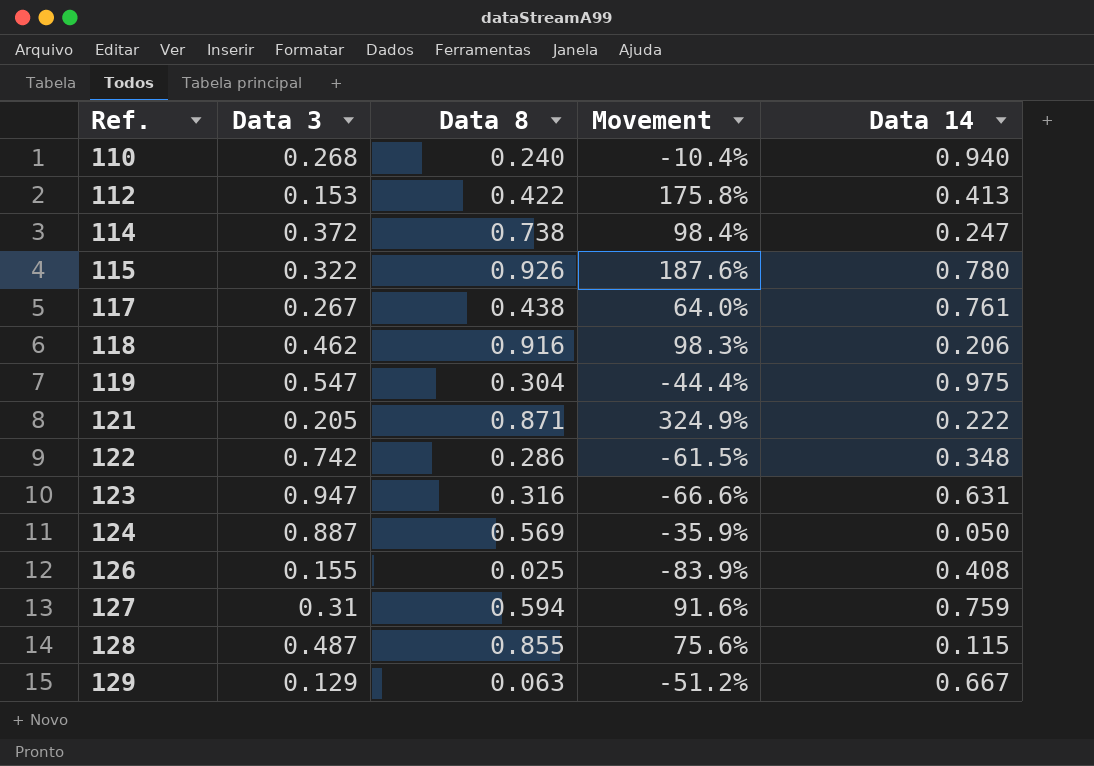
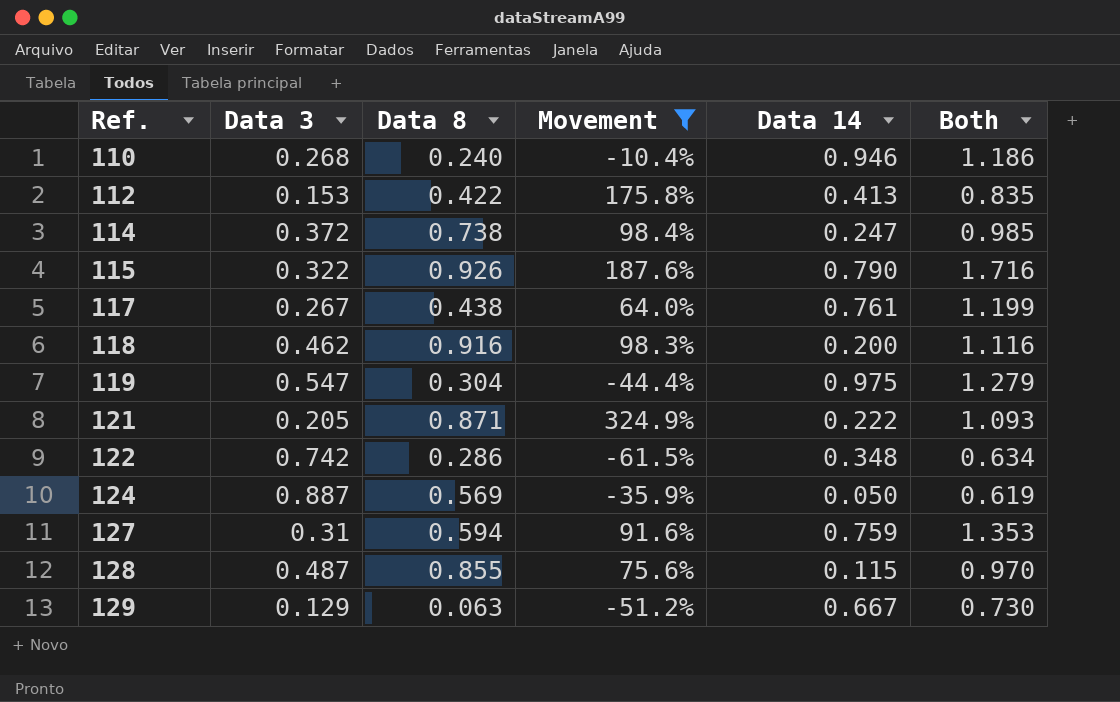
filter: none -> Movement >= -61.5%
column Both | formula: none -> [Data 8] + [Data 14]
110 | Data 14: 0.940 -> 0.946
115 | Data 14: 0.780 -> 0.790
118 | Data 14: 0.206 -> 0.200

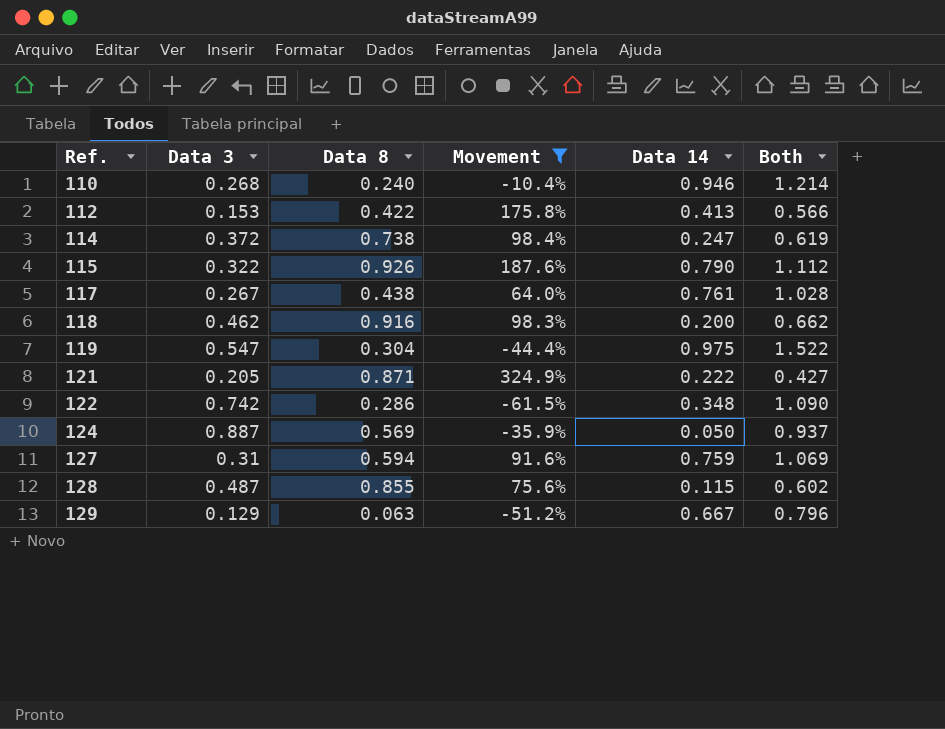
column Both | formula: [Data 8] + [Data 14] -> [Data 3] + [Data 14]

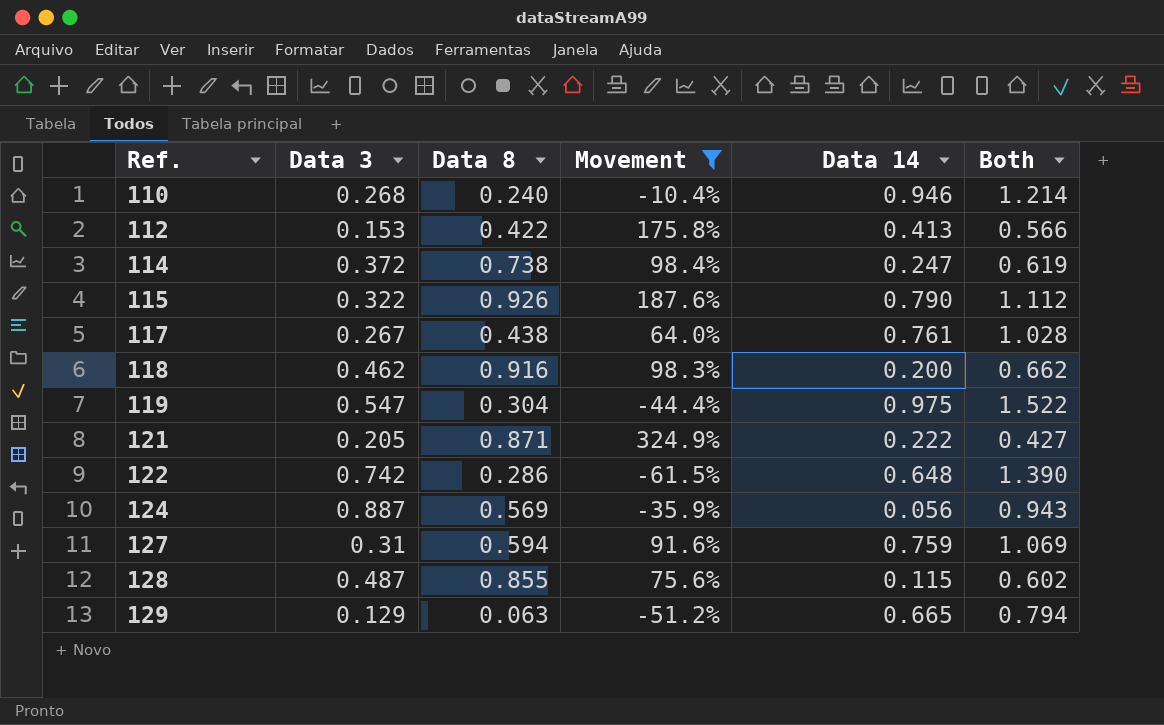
122 | Data 14: 0.348 -> 0.648
122 | Both: 1.090 -> 1.390
124 | Data 14: 0.050 -> 0.056
124 | Both: 0.937 -> 0.943
129 | Data 14: 0.667 -> 0.665
129 | Both: 0.796 -> 0.794

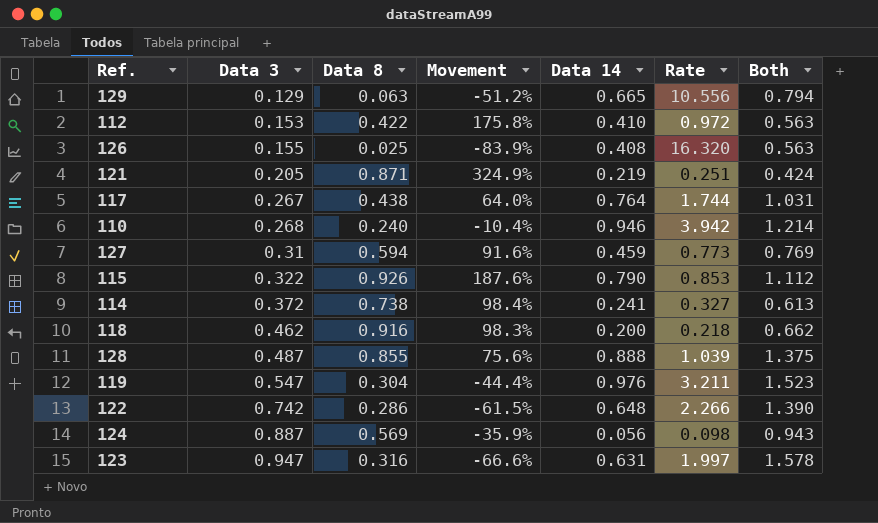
filter: Movement >= -61.5% -> none
row order: Ref. ascending -> Data 3 ascending
column Rate | formula: none -> [Data 14] / [Data 8]
112 | Data 14: 0.413 -> 0.410
112 | Both: 0.566 -> 0.563
121 | Data 14: 0.222 -> 0.219
121 | Both: 0.427 -> 0.424
117 | Data 14: 0.761 -> 0.764
117 | Both: 1.028 -> 1.031
127 | Data 14: 0.759 -> 0.459
127 | Both: 1.069 -> 0.769
114 | Data 14: 0.247 -> 0.241
114 | Both: 0.619 -> 0.613
128 | Data 14: 0.115 -> 0.888
128 | Both: 0.602 -> 1.375
119 | Data 14: 0.975 -> 0.976
119 | Both: 1.522 -> 1.523

